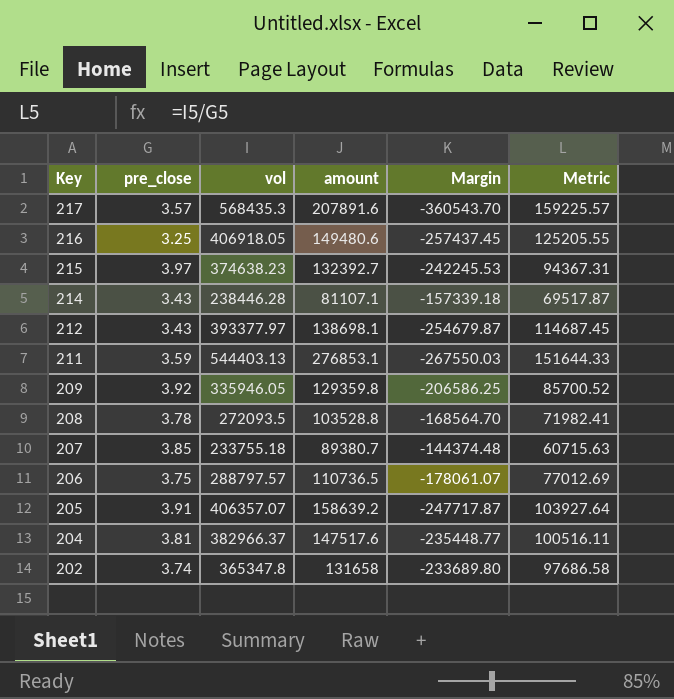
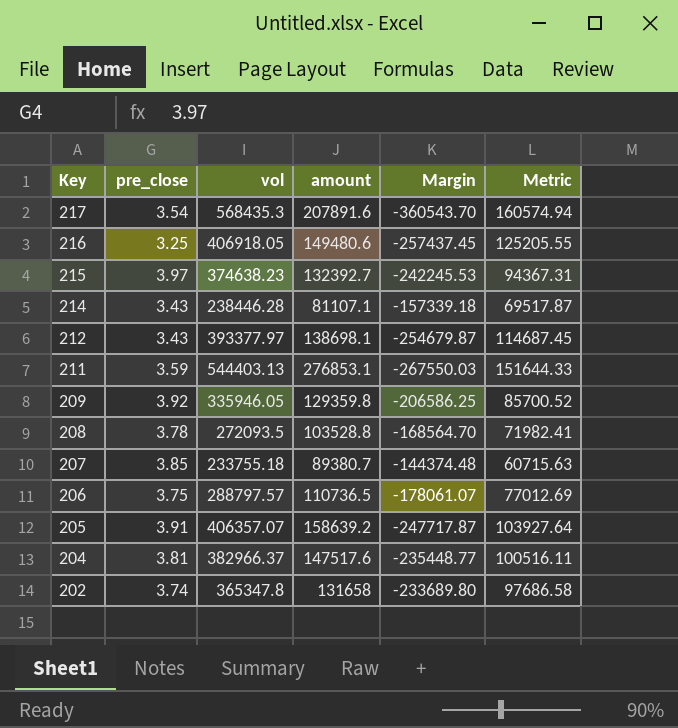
217 | pre_close: 3.57 -> 3.54
217 | Metric: 159225.57 -> 160574.94

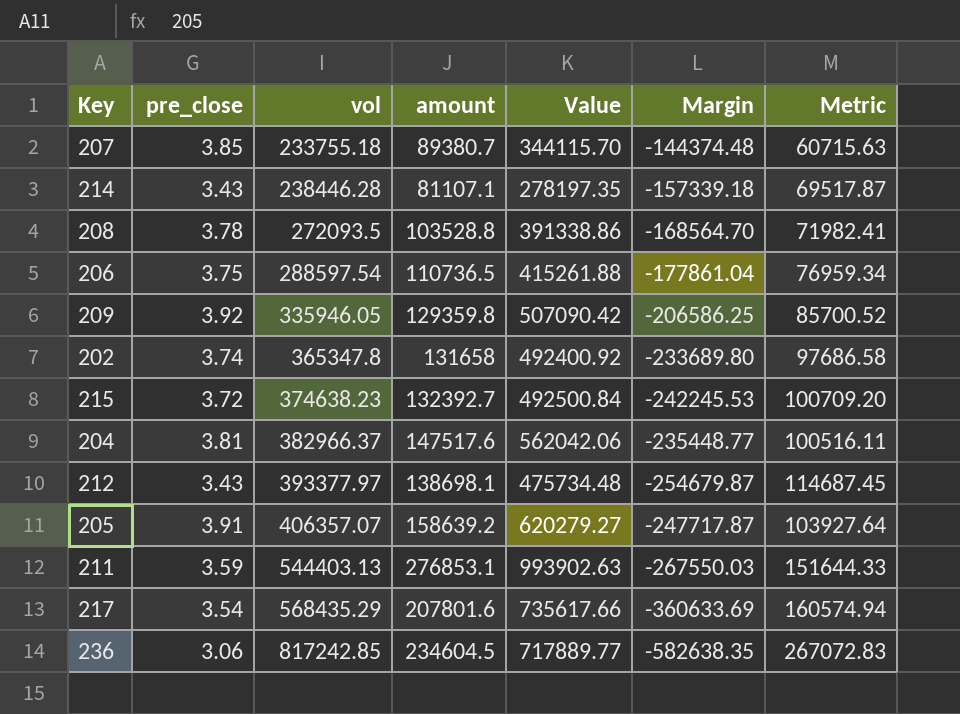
row order: Key descending -> vol ascending
column Value | formula: none -> [pre_close] * [amount]
row 216: 3.25 | 406918.05 | 149480.6 | -257437.45 | 125205.55 -> none
206 | vol: 288797.57 -> 288597.54
206 | Margin: -178061.07 -> -177861.04
206 | Metric: 77012.69 -> 76959.34
215 | pre_close: 3.97 -> 3.72
215 | Metric: 94367.31 -> 100709.20
217 | vol: 568435.3 -> 568435.29
217 | amount: 207891.6 -> 207801.6
217 | Margin: -360543.70 -> -360633.69
row 236: none -> 3.06 | 817242.85 | 234604.5 | 717889.77 | -582638.35 | 267072.83

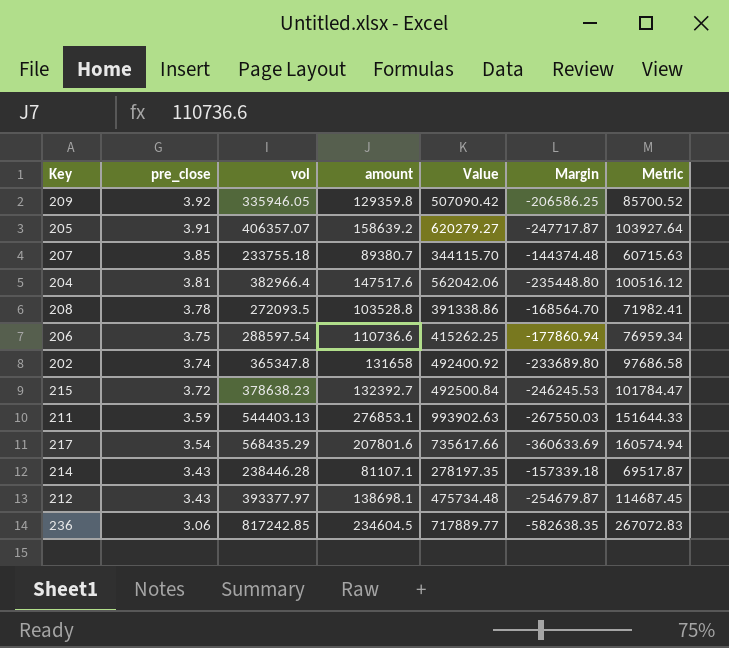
row order: vol ascending -> pre_close descending
204 | vol: 382966.37 -> 382966.4
204 | Margin: -235448.77 -> -235448.80
204 | Metric: 100516.11 -> 100516.12
206 | amount: 110736.5 -> 110736.6
206 | Value: 415261.88 -> 415262.25
206 | Margin: -177861.04 -> -177860.94
215 | vol: 374638.23 -> 378638.23
215 | Margin: -242245.53 -> -246245.53
215 | Metric: 100709.20 -> 101784.47

